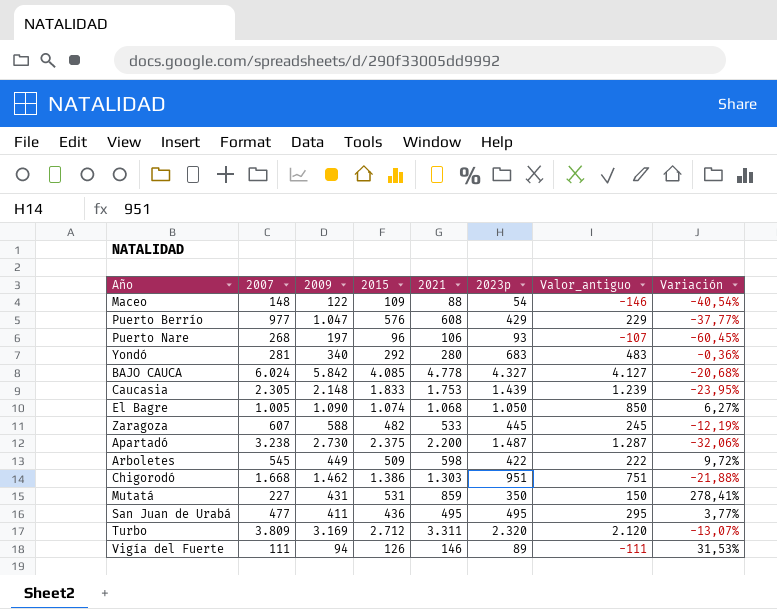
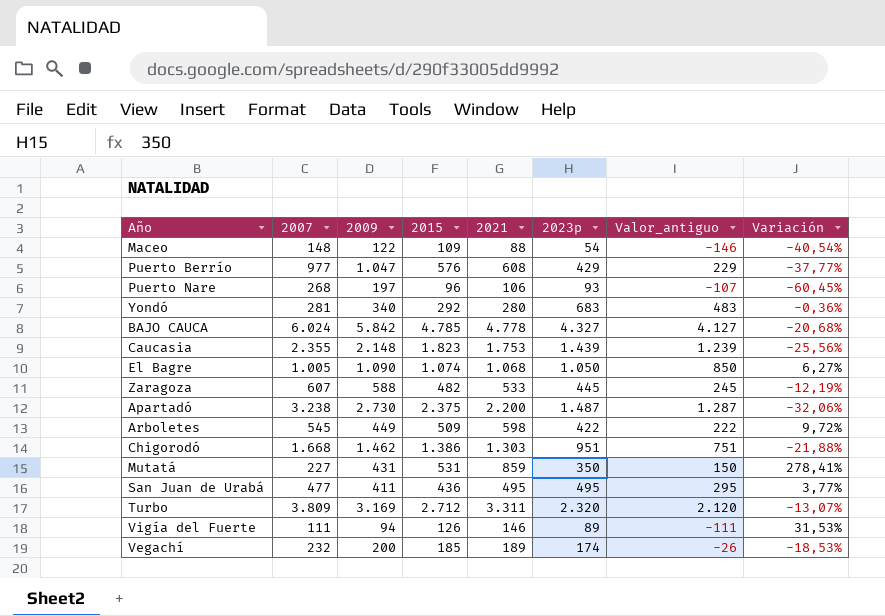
BAJO CAUCA | 2015: 4.085 -> 4.785
Caucasia | 2007: 2.305 -> 2.355
Caucasia | 2015: 1.833 -> 1.823
Caucasia | Variación: -23,95% -> -25,56%
row Vegachí: none -> 232 | 200 | 185 | 189 | 174 | -26 | -18,53%

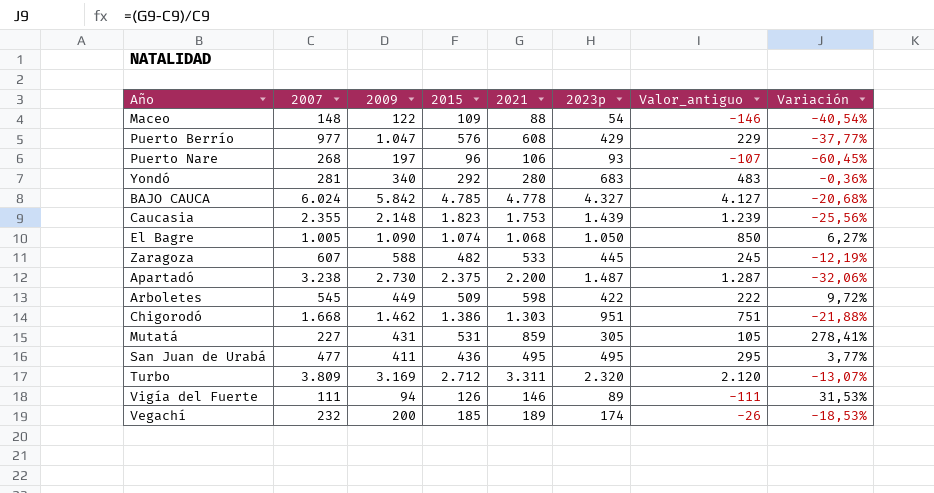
Mutatá | 2023p: 350 -> 305
Mutatá | Valor_antiguo: 150 -> 105

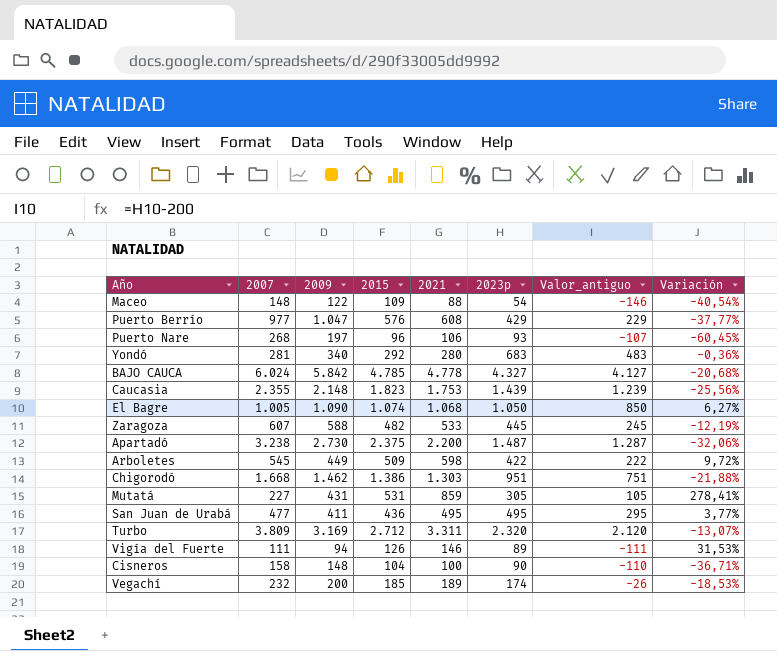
row Cisneros: none -> 158 | 148 | 104 | 100 | 90 | -110 | -36,71%

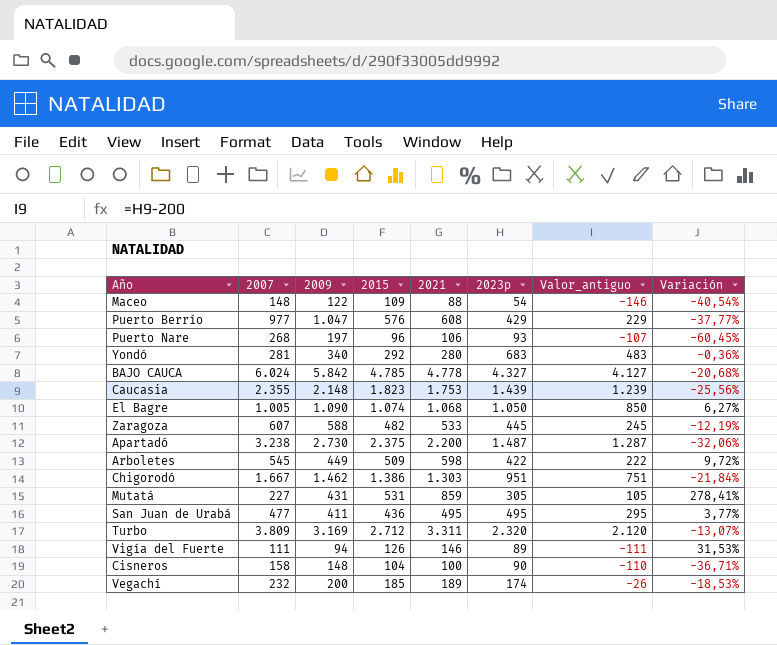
Chigorodó | 2007: 1.668 -> 1.667
Chigorodó | Variación: -21,88% -> -21,84%

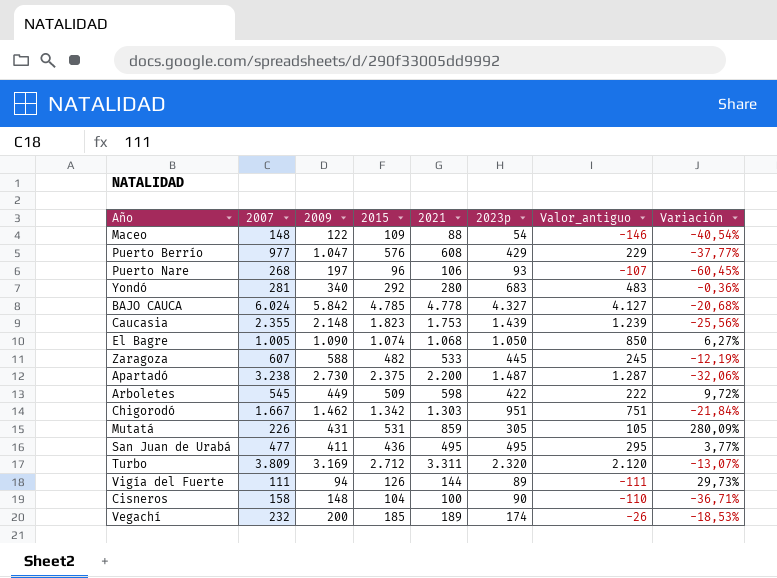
Chigorodó | 2015: 1.386 -> 1.342
Mutatá | 2007: 227 -> 226
Mutatá | Variación: 278,41% -> 280,09%
Vigía del Fuerte | 2021: 146 -> 144
Vigía del Fuerte | Variación: 31,53% -> 29,73%

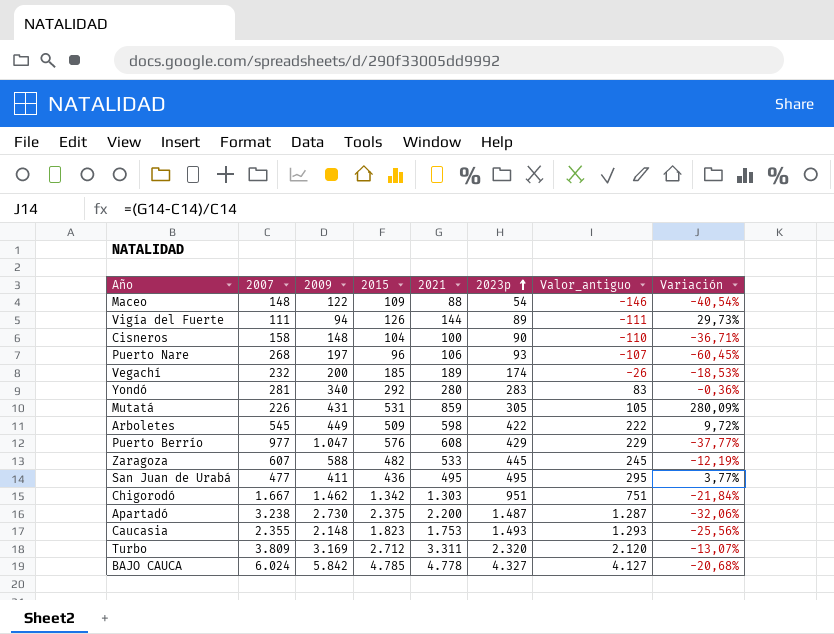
row order: none -> 2023p ascending
row El Bagre: 1.005 | 1.090 | 1.074 | 1.068 | 1.050 | 850 | 6,27% -> none
Yondó | 2023p: 683 -> 283
Yondó | Valor_antiguo: 483 -> 83
Caucasia | 2023p: 1.439 -> 1.493
Caucasia | Valor_antiguo: 1.239 -> 1.293

